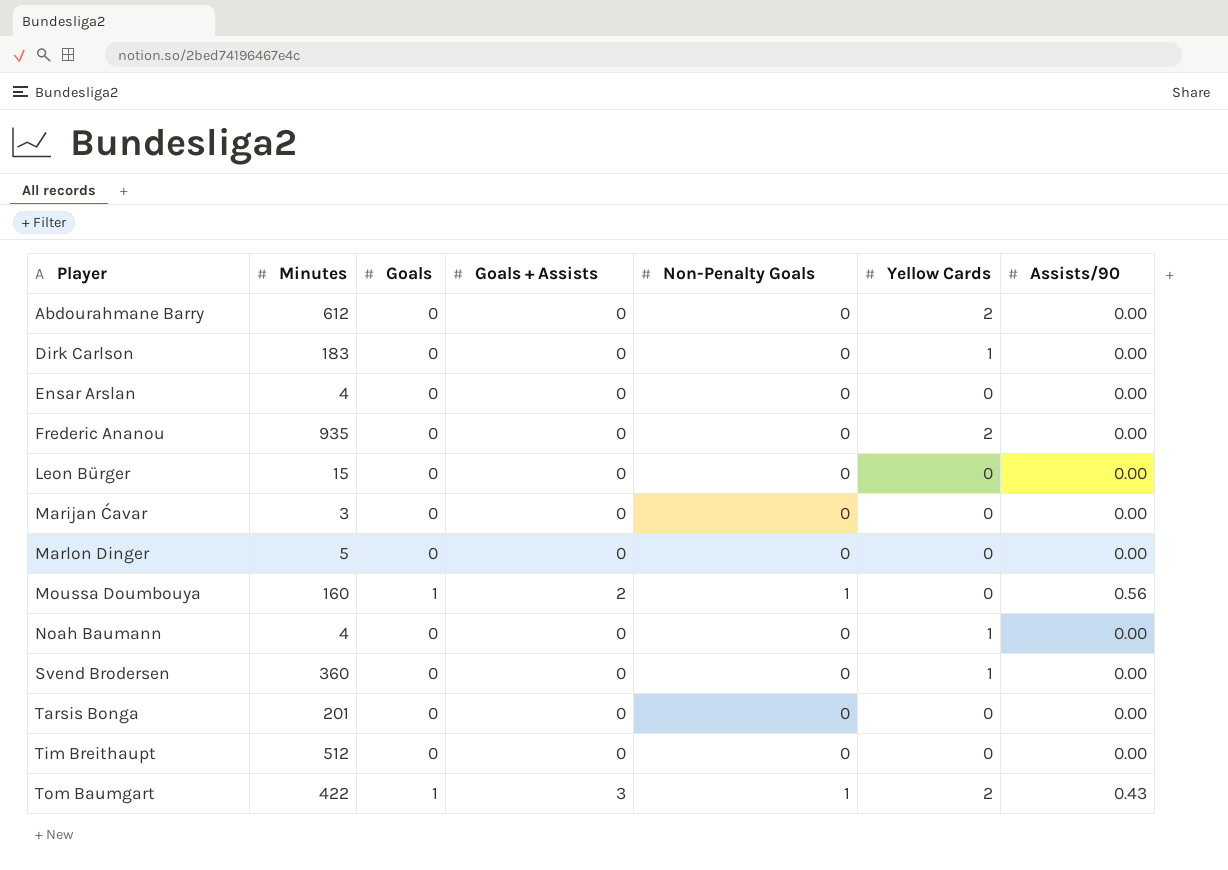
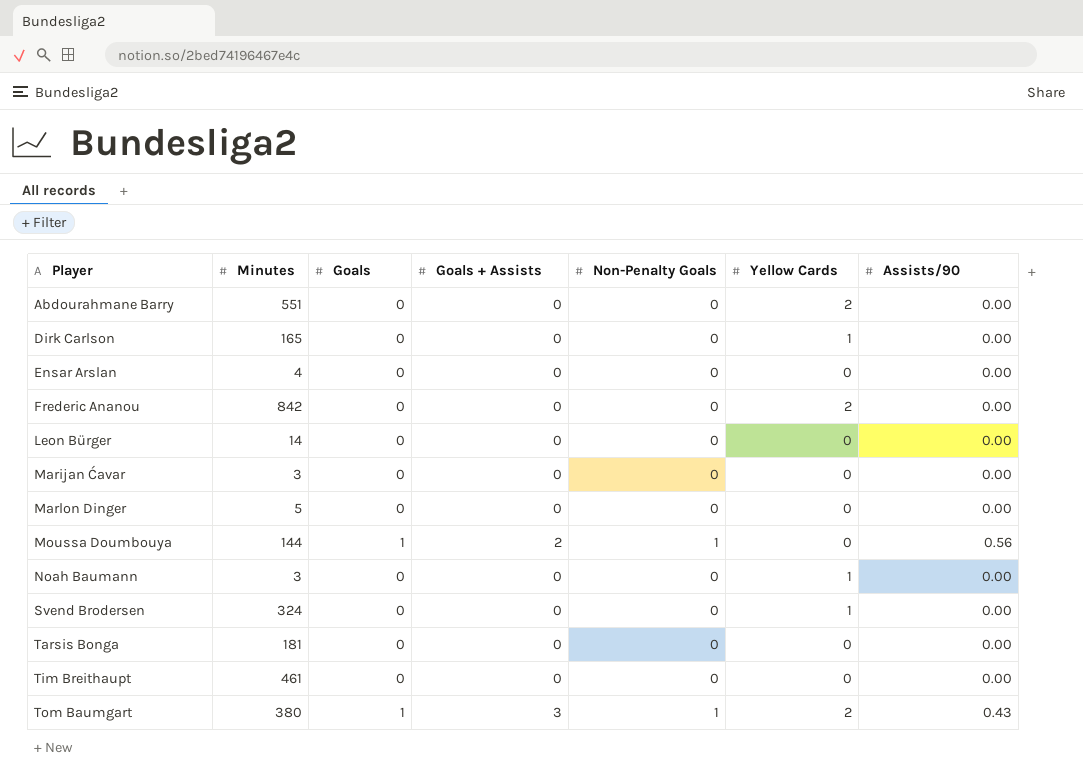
Abdourahmane Barry | Minutes: 612 -> 551
Dirk Carlson | Minutes: 183 -> 165
Frederic Ananou | Minutes: 935 -> 842
Leon Bürger | Minutes: 15 -> 14
Moussa Doumbouya | Minutes: 160 -> 144
Noah Baumann | Minutes: 4 -> 3
Svend Brodersen | Minutes: 360 -> 324
Tarsis Bonga | Minutes: 201 -> 181
Tim Breithaupt | Minutes: 512 -> 461
Tom Baumgart | Minutes: 422 -> 380

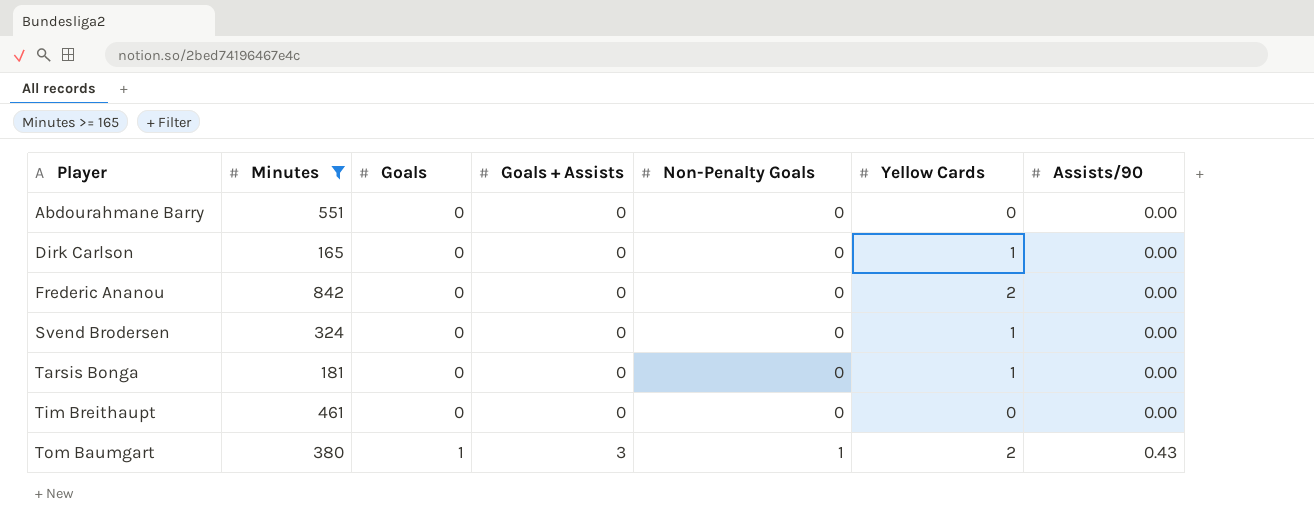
filter: none -> Minutes >= 165
Abdourahmane Barry | Yellow Cards: 2 -> 0
Tarsis Bonga | Yellow Cards: 0 -> 1

